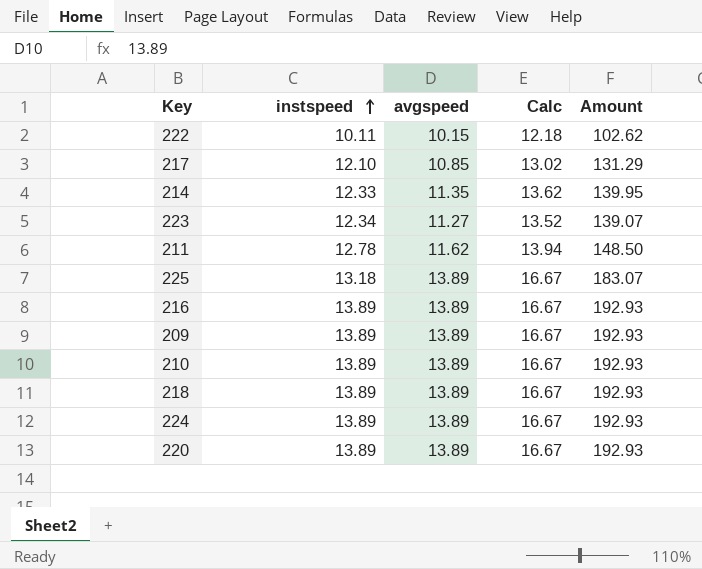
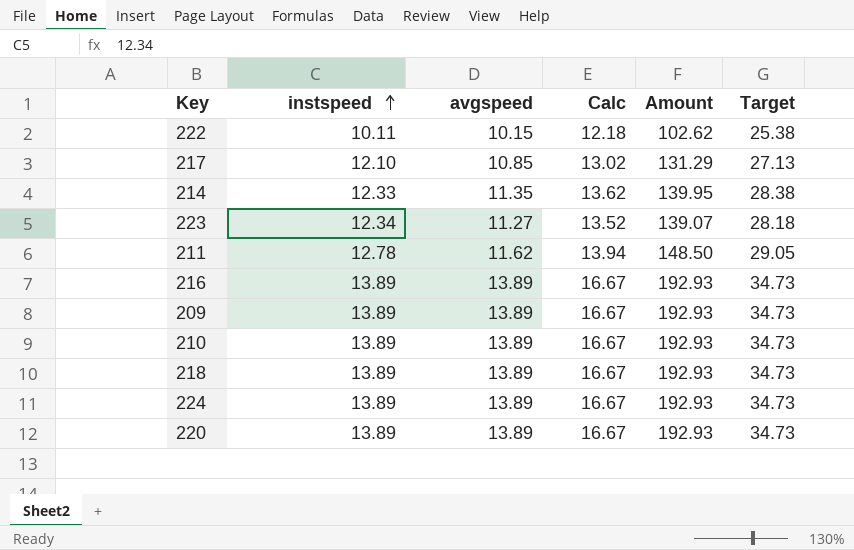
column Target | formula: none -> [avgspeed] * 2.5
row 225: 13.18 | 13.89 | 16.67 | 183.07 -> none

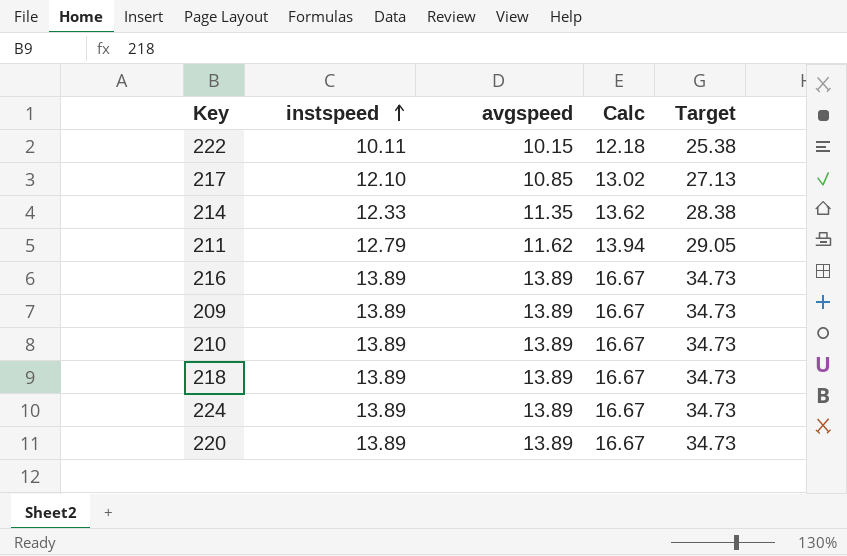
column Amount | formula: [instspeed] * [avgspeed] -> none
row 223: 12.34 | 11.27 | 13.52 | 139.07 | 28.18 -> none
211 | instspeed: 12.78 -> 12.79

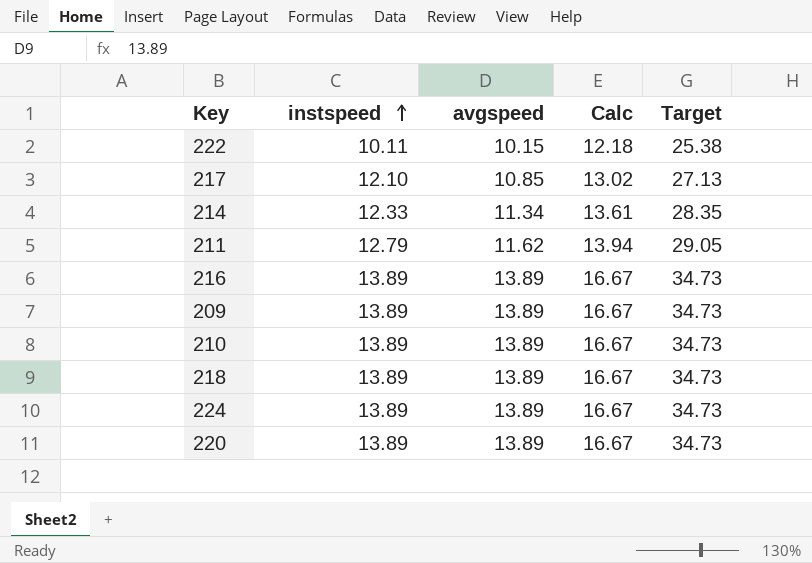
214 | avgspeed: 11.35 -> 11.34
214 | Calc: 13.62 -> 13.61
214 | Target: 28.38 -> 28.35

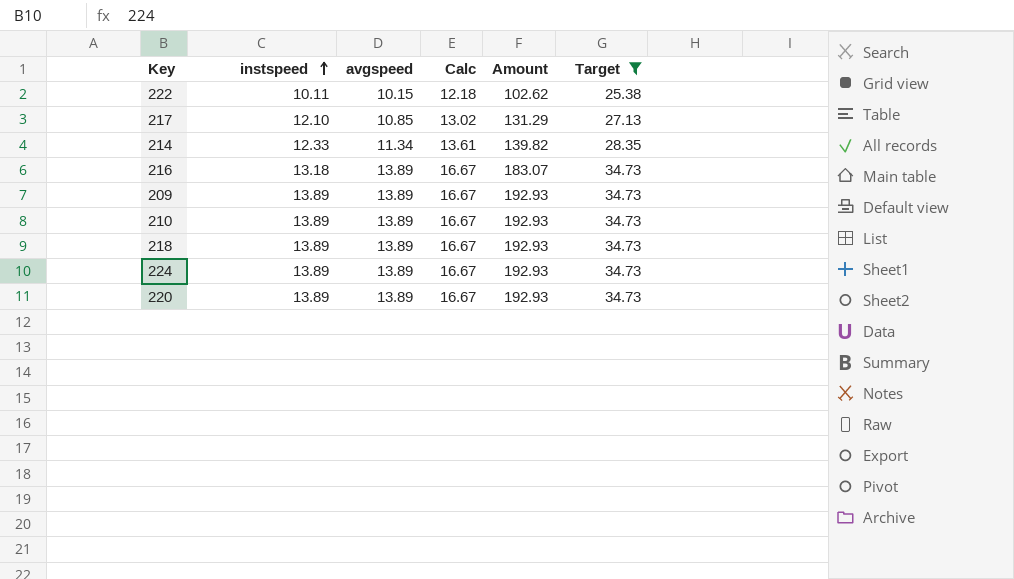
filter: none -> Target != 29.05
column Amount | formula: none -> [instspeed] * [avgspeed]
216 | instspeed: 13.89 -> 13.18

